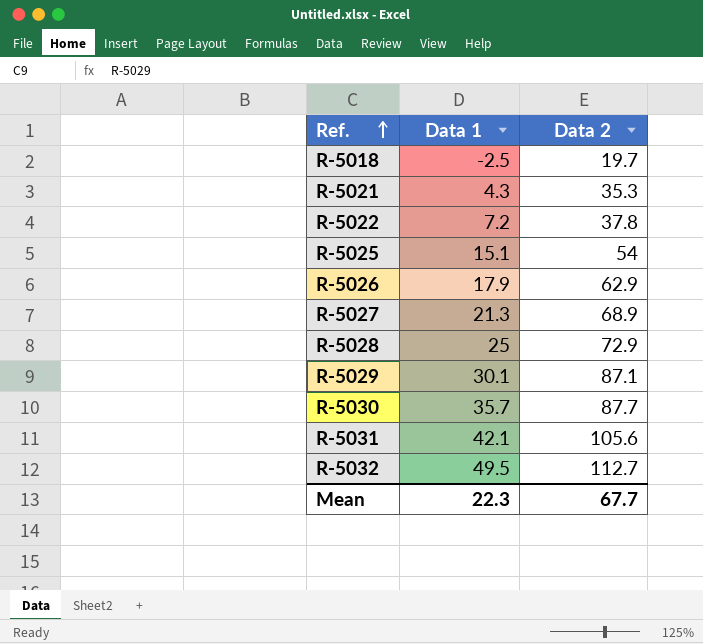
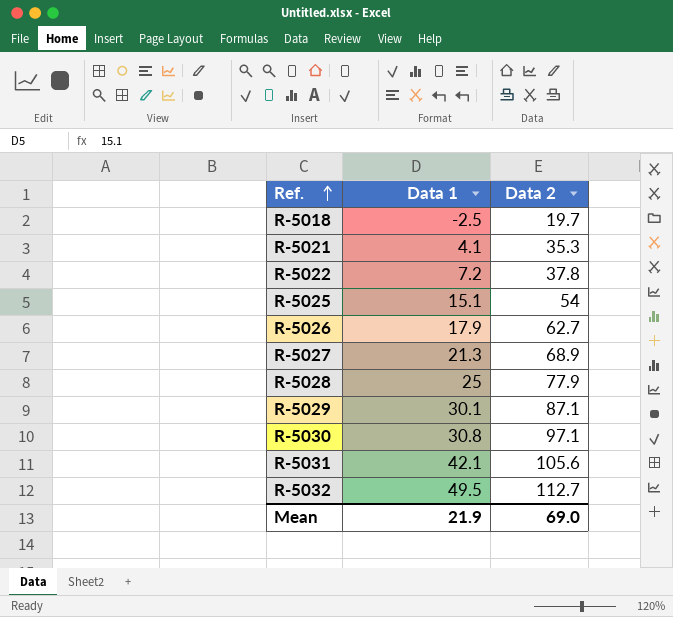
R-5021 | Data 1: 4.3 -> 4.1
R-5026 | Data 2: 62.9 -> 62.7
R-5028 | Data 2: 72.9 -> 77.9
R-5030 | Data 1: 35.7 -> 30.8
R-5030 | Data 2: 87.7 -> 97.1
Mean | Data 1: 22.3 -> 21.9
Mean | Data 2: 67.7 -> 69.0

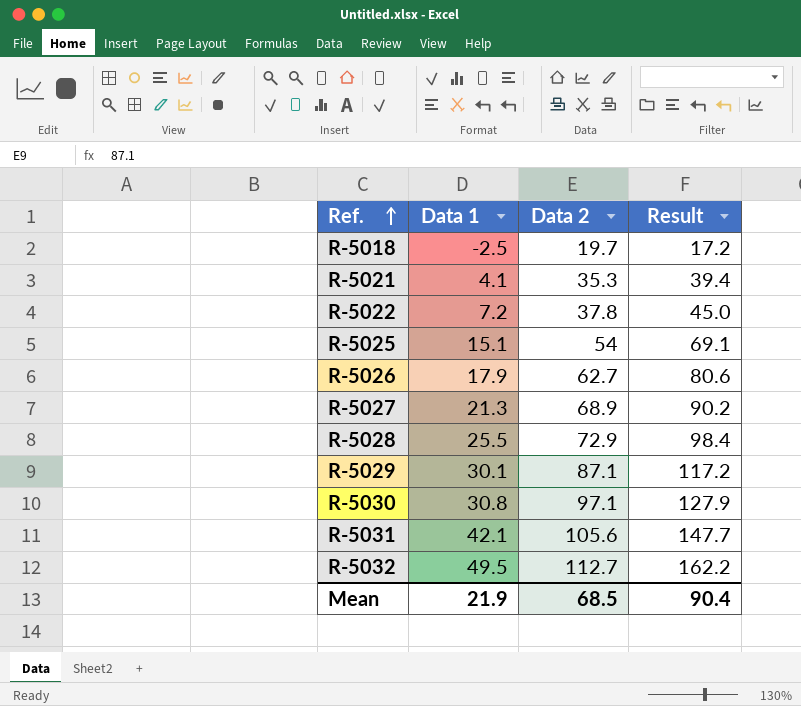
column Result | formula: none -> [Data 1] + [Data 2]
R-5028 | Data 1: 25 -> 25.5
R-5028 | Data 2: 77.9 -> 72.9
Mean | Data 2: 69.0 -> 68.5

